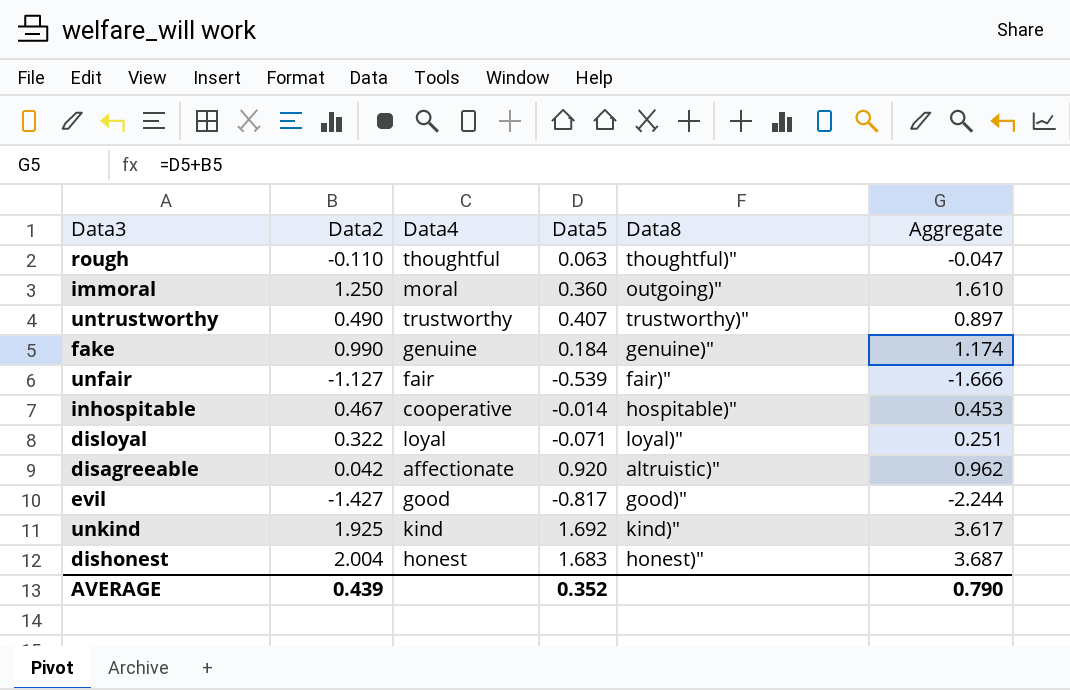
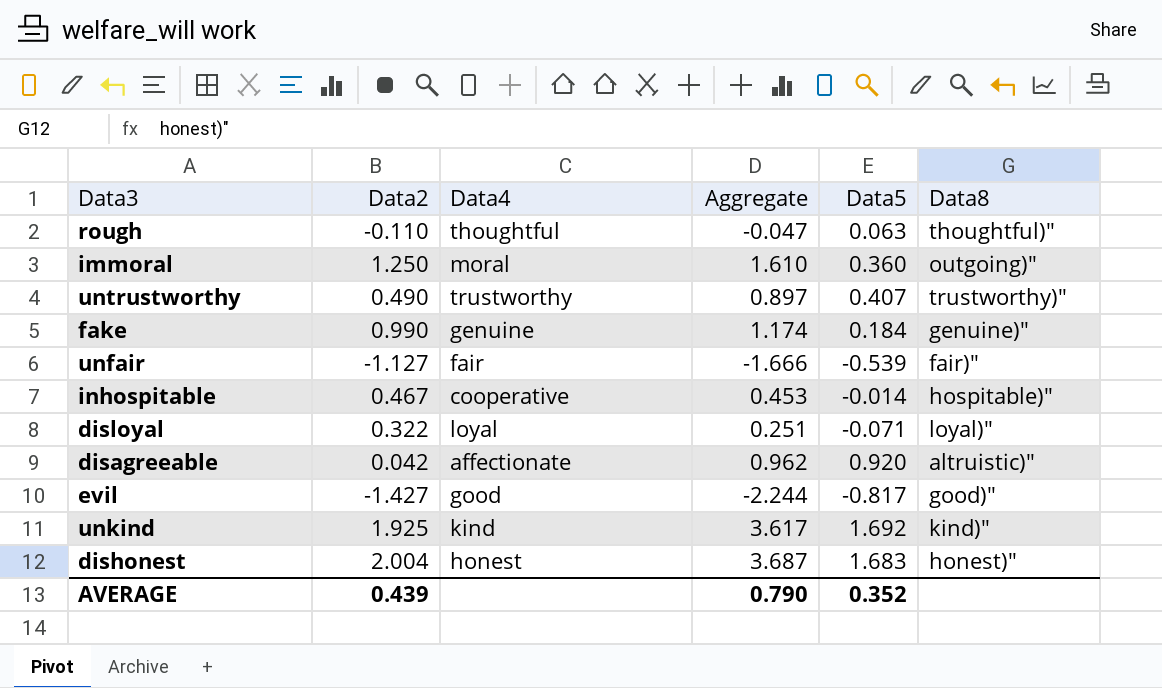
column Aggregate | position: 6 -> 4

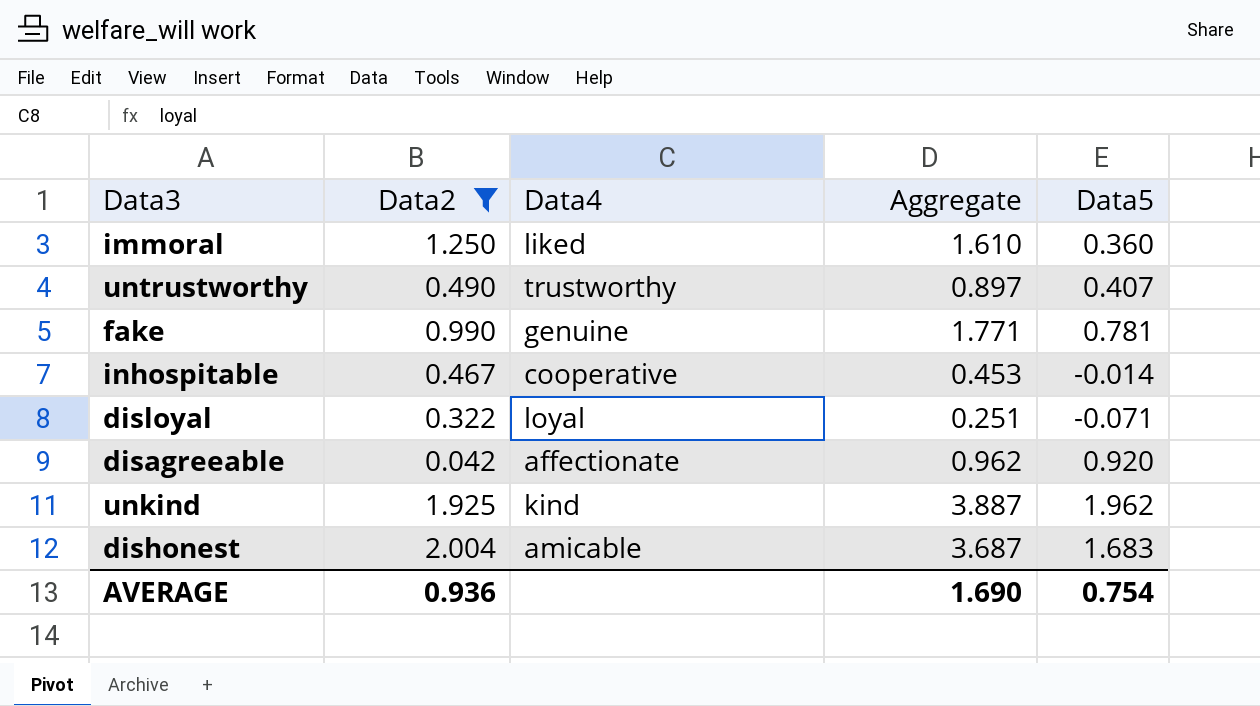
filter: none -> Data2 >= 0.042
column Data8 | position: 6 -> none
immoral | Data4: moral -> liked
fake | Aggregate: 1.174 -> 1.771
fake | Data5: 0.184 -> 0.781
unkind | Aggregate: 3.617 -> 3.887
unkind | Data5: 1.692 -> 1.962
dishonest | Data4: honest -> amicable
AVERAGE | Data2: 0.439 -> 0.936
AVERAGE | Aggregate: 0.790 -> 1.690
AVERAGE | Data5: 0.352 -> 0.754

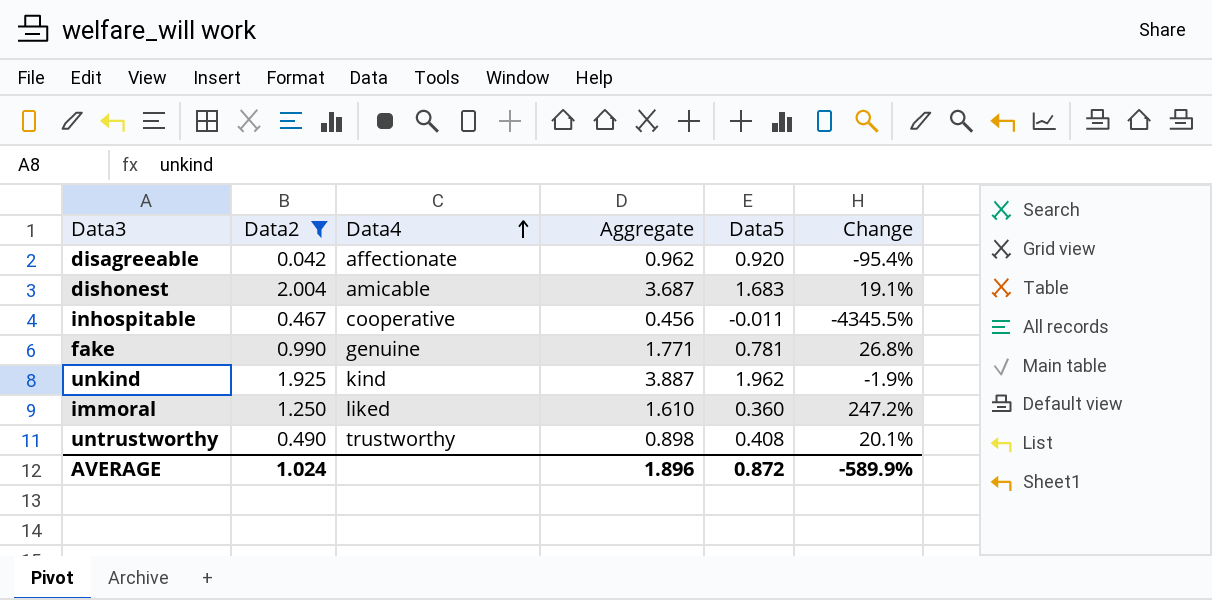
row order: none -> Data4 ascending
column Change | formula: none -> ([Data2] - [Data5]) / [Data5]
row disloyal: 0.322 | loyal | 0.251 | -0.071 -> none
inhospitable | Aggregate: 0.453 -> 0.456
inhospitable | Data5: -0.014 -> -0.011
untrustworthy | Aggregate: 0.897 -> 0.898
untrustworthy | Data5: 0.407 -> 0.408
AVERAGE | Data2: 0.936 -> 1.024
AVERAGE | Aggregate: 1.690 -> 1.896
AVERAGE | Data5: 0.754 -> 0.872

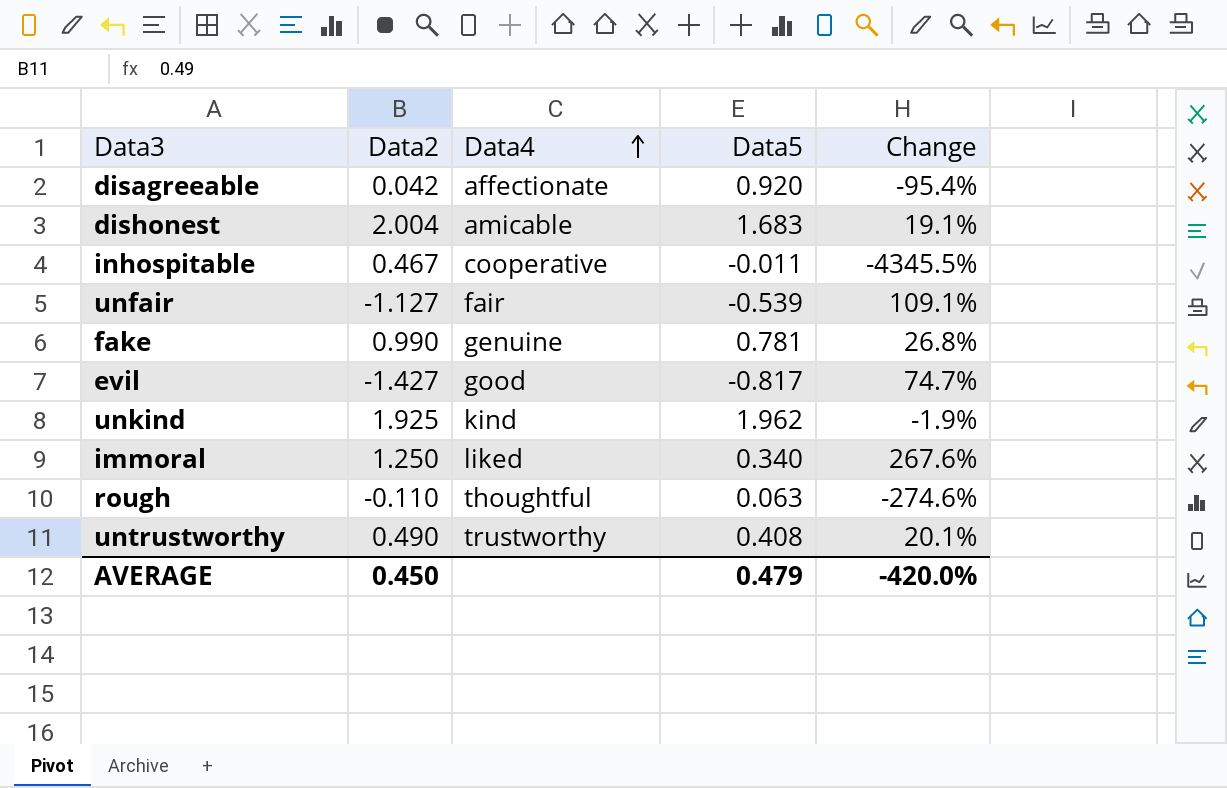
filter: Data2 >= 0.042 -> none
column Aggregate | formula: [Data2] + [Data5] -> none
immoral | Data5: 0.360 -> 0.340
immoral | Change: 247.2% -> 267.6%
AVERAGE | Data2: 1.024 -> 0.450
AVERAGE | Data5: 0.872 -> 0.479
AVERAGE | Change: -589.9% -> -420.0%

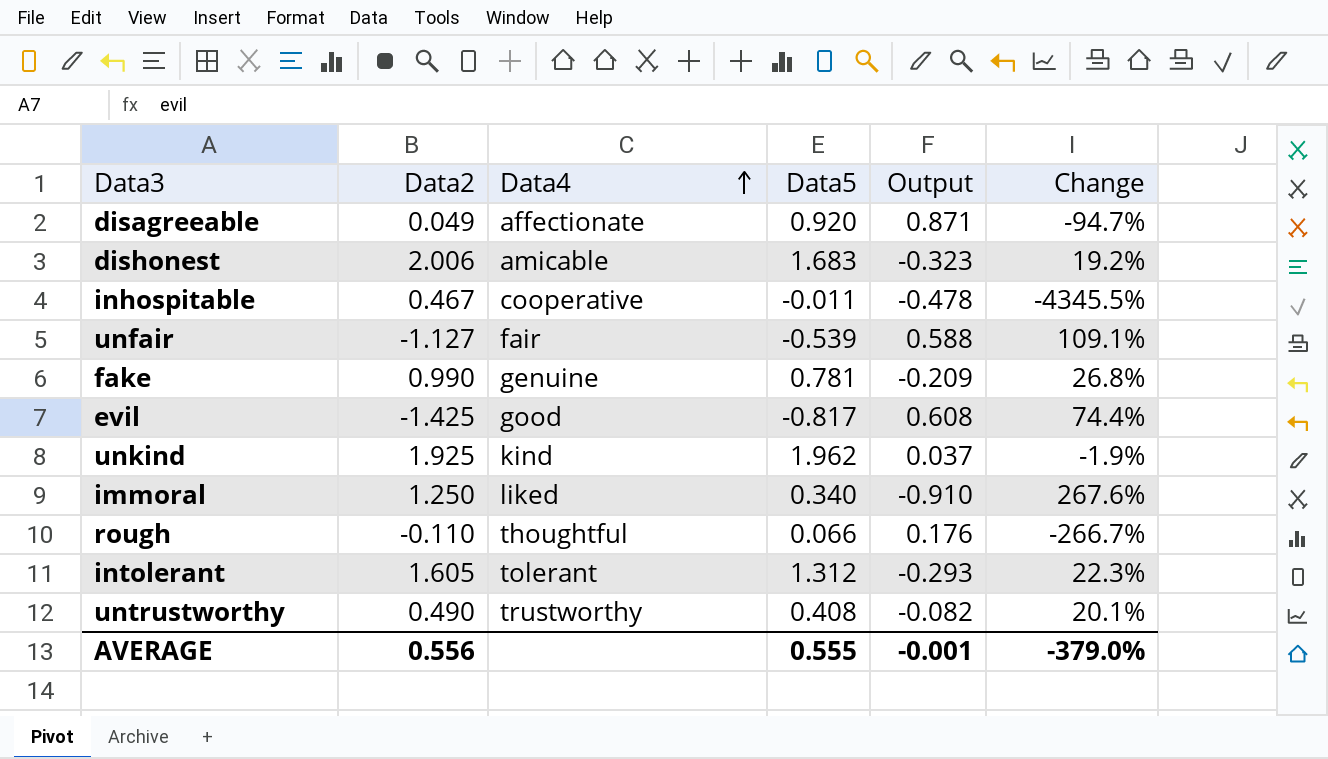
column Output | formula: none -> [Data5] - [Data2]
disagreeable | Data2: 0.042 -> 0.049
disagreeable | Change: -95.4% -> -94.7%
dishonest | Data2: 2.004 -> 2.006
dishonest | Change: 19.1% -> 19.2%
evil | Data2: -1.427 -> -1.425
evil | Change: 74.7% -> 74.4%
rough | Data5: 0.063 -> 0.066
rough | Change: -274.6% -> -266.7%
row intolerant: none -> 1.605 | tolerant | 1.312 | -0.293 | 22.3%
AVERAGE | Data2: 0.450 -> 0.556
AVERAGE | Data5: 0.479 -> 0.555
AVERAGE | Change: -420.0% -> -379.0%

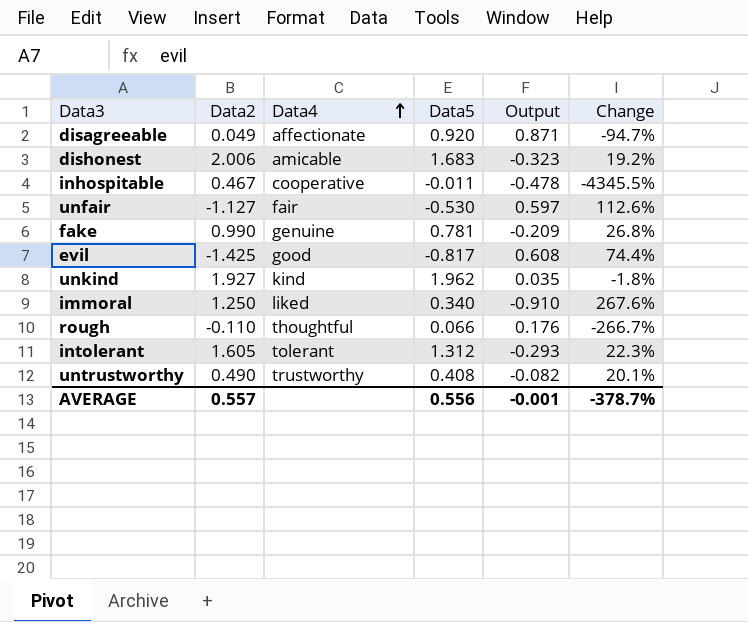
unfair | Data5: -0.539 -> -0.530
unfair | Output: 0.588 -> 0.597
unfair | Change: 109.1% -> 112.6%
unkind | Data2: 1.925 -> 1.927
unkind | Output: 0.037 -> 0.035
unkind | Change: -1.9% -> -1.8%
AVERAGE | Data2: 0.556 -> 0.557
AVERAGE | Data5: 0.555 -> 0.556
AVERAGE | Change: -379.0% -> -378.7%

